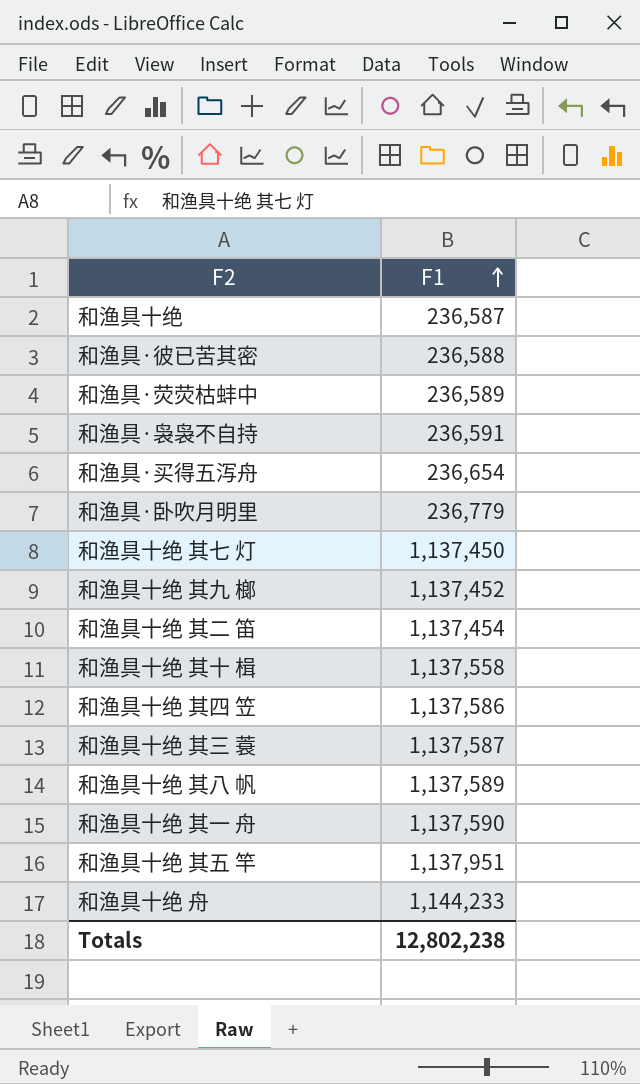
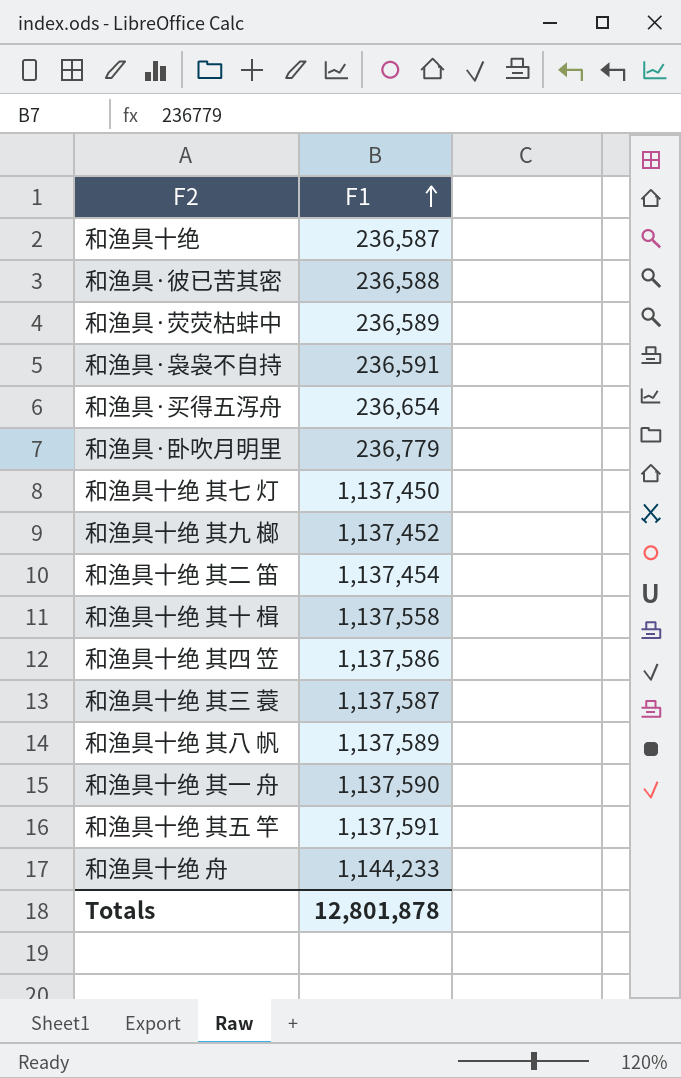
和渔具十绝 其五 竿 | F1: 1,137,951 -> 1,137,591
Totals | F1: 12,802,238 -> 12,801,878

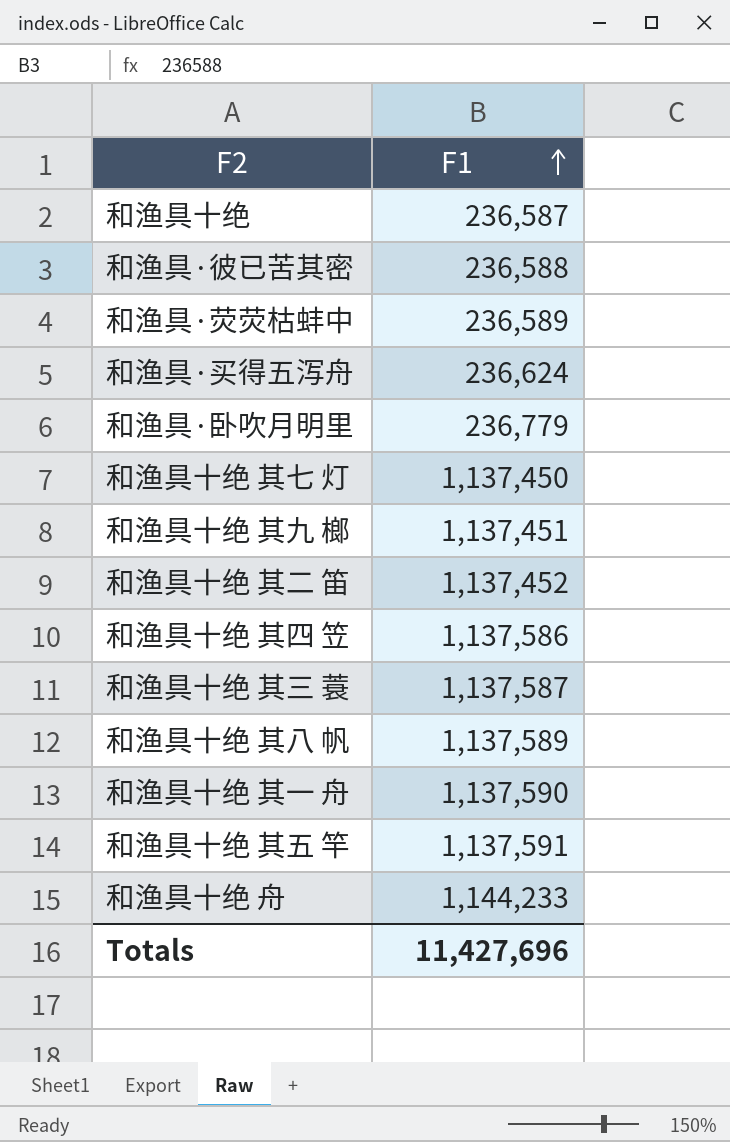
row 和渔具·袅袅不自持: 236,591 -> none
row 和渔具十绝 其十 楫: 1,137,558 -> none
和渔具·买得五泻舟 | F1: 236,654 -> 236,624
和渔具十绝 其九 榔 | F1: 1,137,452 -> 1,137,451
和渔具十绝 其二 笛 | F1: 1,137,454 -> 1,137,452
Totals | F1: 12,801,878 -> 11,427,696

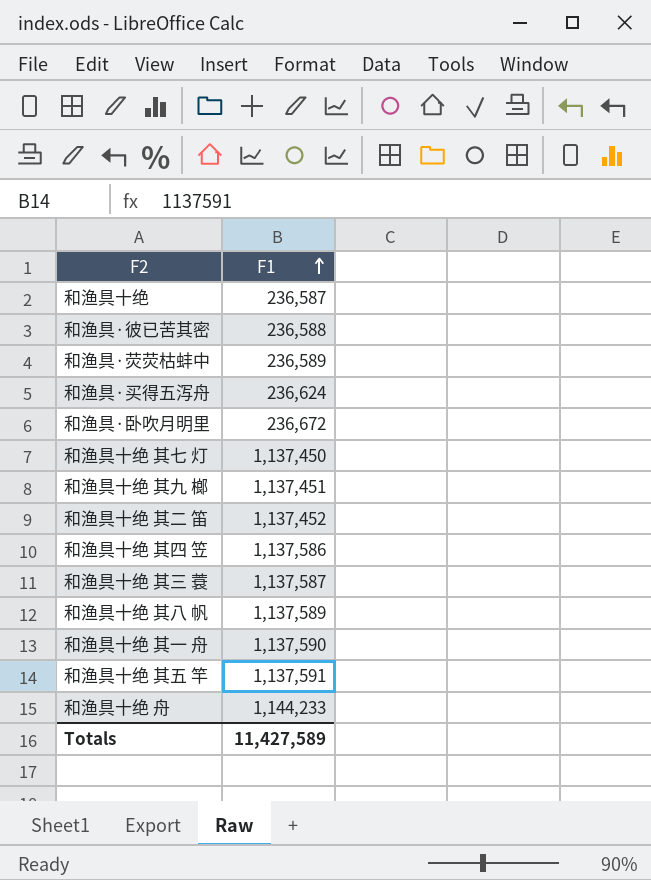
和渔具·卧吹月明里 | F1: 236,779 -> 236,672
Totals | F1: 11,427,696 -> 11,427,589

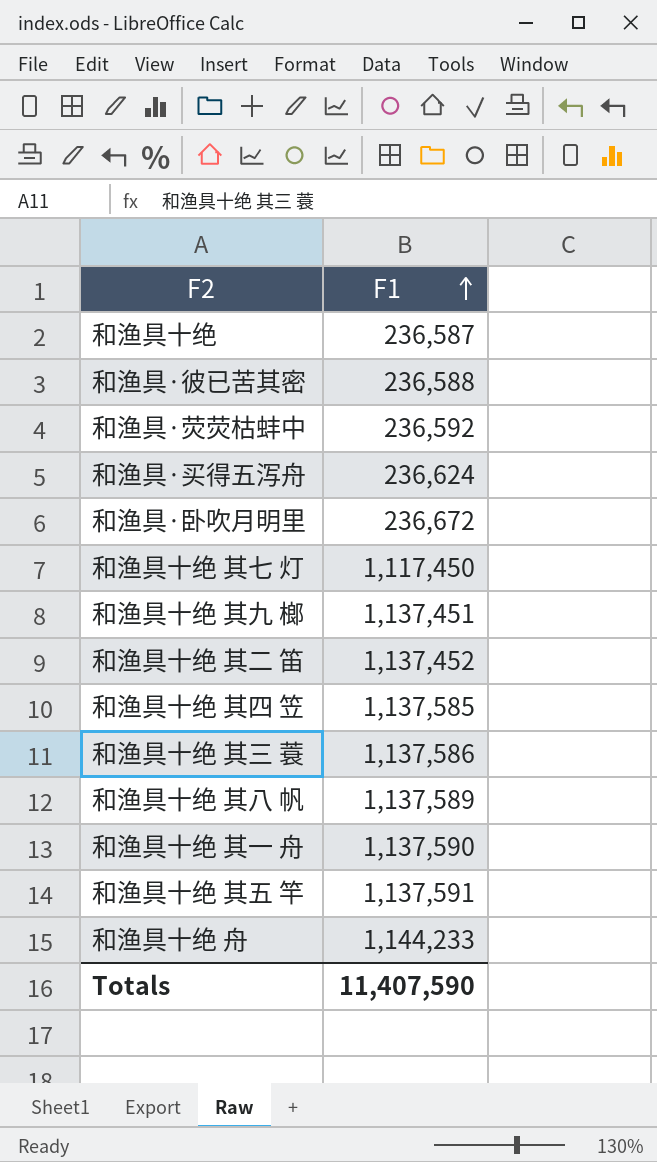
和渔具·荧荧枯蚌中 | F1: 236,589 -> 236,592
和渔具十绝 其七 灯 | F1: 1,137,450 -> 1,117,450
和渔具十绝 其四 笠 | F1: 1,137,586 -> 1,137,585
和渔具十绝 其三 蓑 | F1: 1,137,587 -> 1,137,586
Totals | F1: 11,427,589 -> 11,407,590

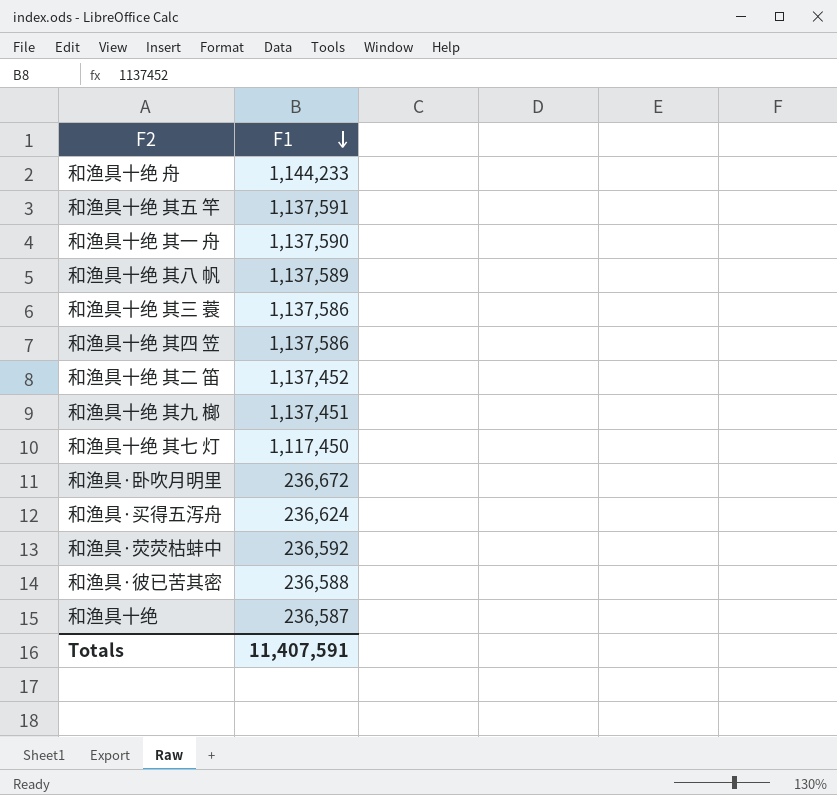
row order: F1 ascending -> F1 descending
和渔具十绝 其四 笠 | F1: 1,137,585 -> 1,137,586
Totals | F1: 11,407,590 -> 11,407,591

